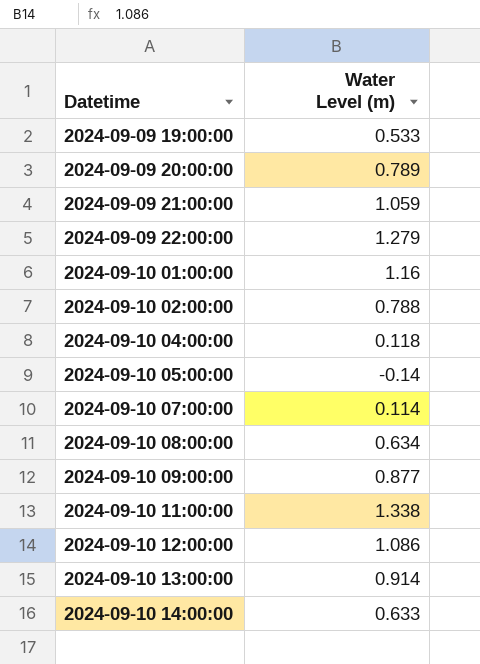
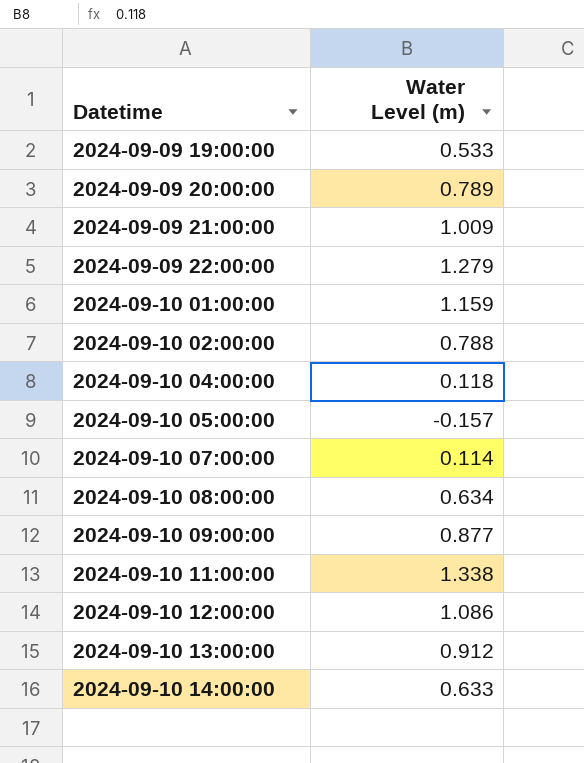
2024-09-09 21:00:00 | Water Level (m): 1.059 -> 1.009
2024-09-10 01:00:00 | Water Level (m): 1.16 -> 1.159
2024-09-10 05:00:00 | Water Level (m): -0.14 -> -0.157
2024-09-10 13:00:00 | Water Level (m): 0.914 -> 0.912

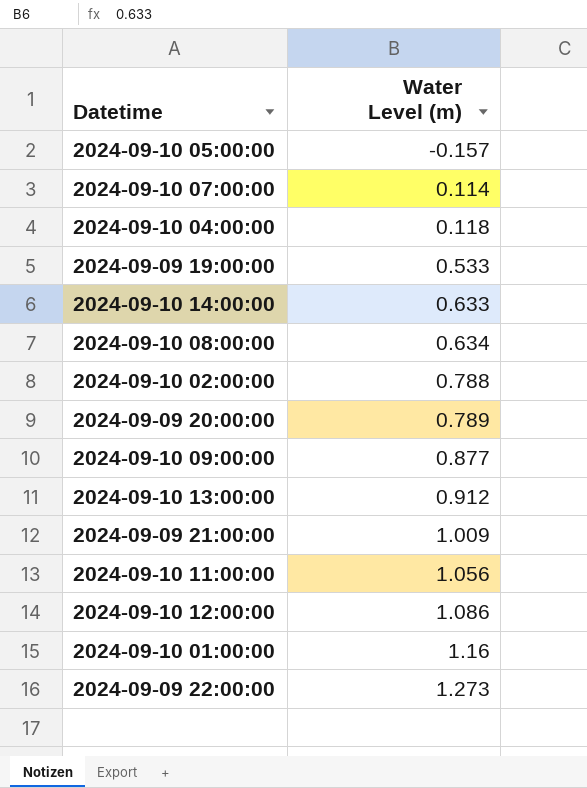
row order: Datetime ascending -> Water Level (m) ascending
2024-09-10 11:00:00 | Water Level (m): 1.338 -> 1.056
2024-09-10 01:00:00 | Water Level (m): 1.159 -> 1.16
2024-09-09 22:00:00 | Water Level (m): 1.279 -> 1.273

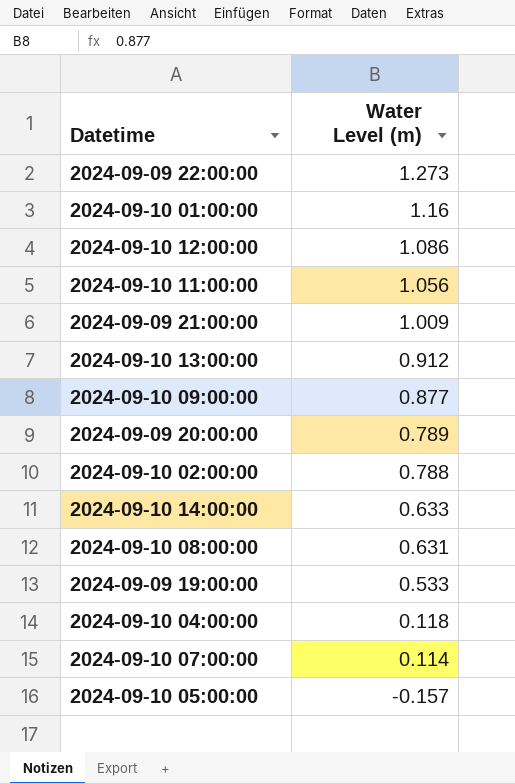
row order: Water Level (m) ascending -> Water Level (m) descending
2024-09-10 08:00:00 | Water Level (m): 0.634 -> 0.631

